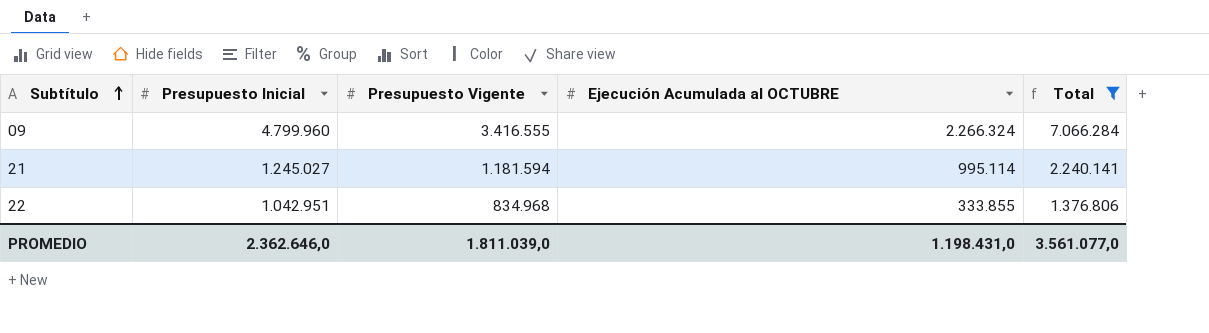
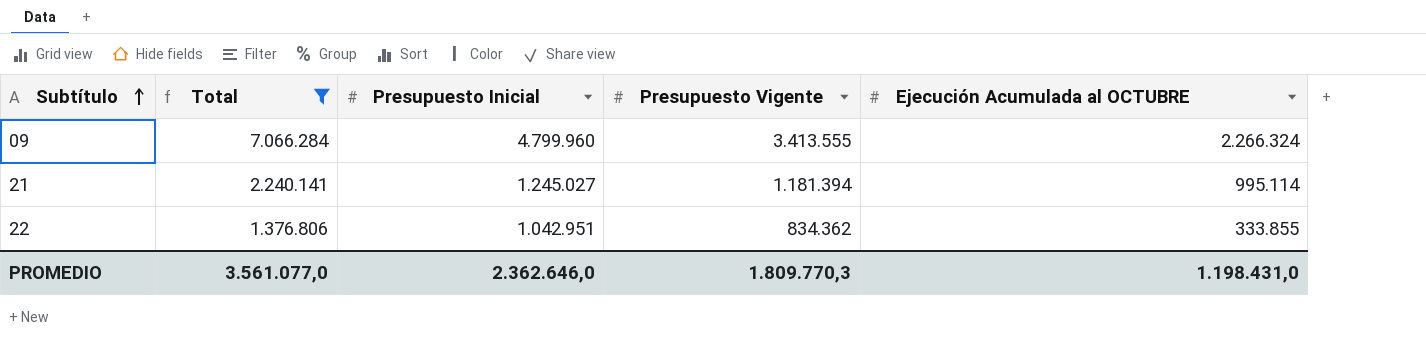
column Total | position: 5 -> 2
09 | Presupuesto Vigente: 3.416.555 -> 3.413.555
21 | Presupuesto Vigente: 1.181.594 -> 1.181.394
22 | Presupuesto Vigente: 834.968 -> 834.362
PROMEDIO | Presupuesto Vigente: 1.811.039,0 -> 1.809.770,3

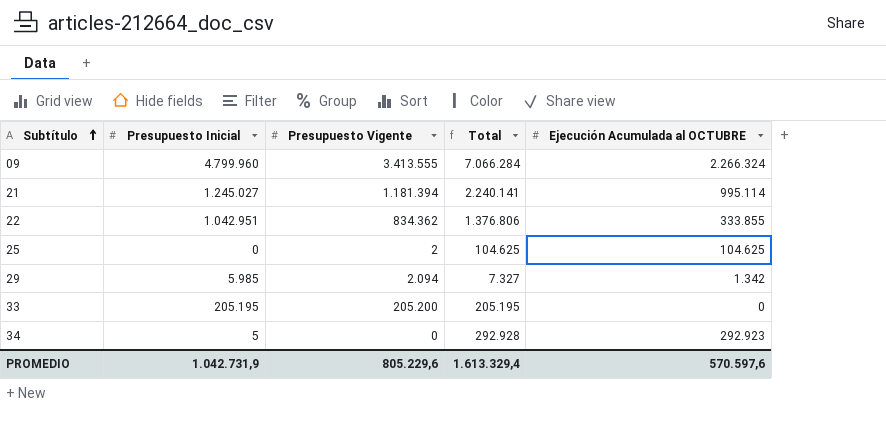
filter: Total >= 1.376.806 -> none
column Total | position: 2 -> 4
PROMEDIO | Presupuesto Inicial: 2.362.646,0 -> 1.042.731,9
PROMEDIO | Presupuesto Vigente: 1.809.770,3 -> 805.229,6
PROMEDIO | Total: 3.561.077,0 -> 1.613.329,4
PROMEDIO | Ejecución Acumulada al OCTUBRE: 1.198.431,0 -> 570.597,6

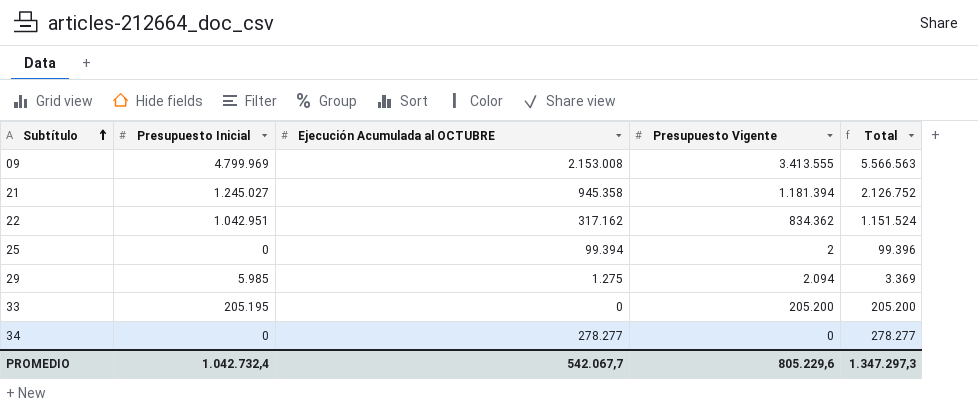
column Ejecución Acumulada al OCTUBRE | position: 5 -> 3
column Total | formula: [Presupuesto Inicial] + [Ejecución Acumulada al OCTUBRE] -> [Ejecución Acumulada al OCTUBRE] + [Presupuesto Vigente]
09 | Presupuesto Inicial: 4.799.960 -> 4.799.969
09 | Ejecución Acumulada al OCTUBRE: 2.266.324 -> 2.153.008
21 | Ejecución Acumulada al OCTUBRE: 995.114 -> 945.358
22 | Ejecución Acumulada al OCTUBRE: 333.855 -> 317.162
25 | Ejecución Acumulada al OCTUBRE: 104.625 -> 99.394
29 | Ejecución Acumulada al OCTUBRE: 1.342 -> 1.275
34 | Presupuesto Inicial: 5 -> 0
34 | Ejecución Acumulada al OCTUBRE: 292.923 -> 278.277
PROMEDIO | Presupuesto Inicial: 1.042.731,9 -> 1.042.732,4
PROMEDIO | Ejecución Acumulada al OCTUBRE: 570.597,6 -> 542.067,7
PROMEDIO | Total: 1.613.329,4 -> 1.347.297,3

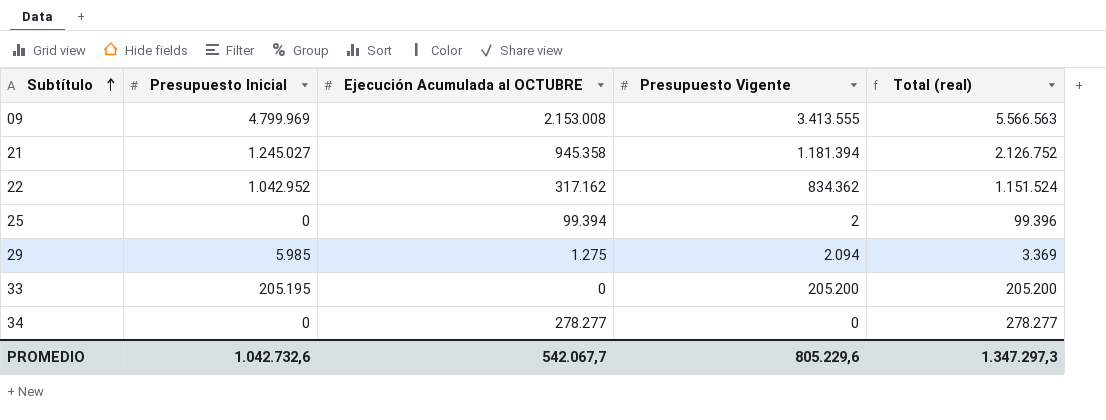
column name: Total -> Total (real)
22 | Presupuesto Inicial: 1.042.951 -> 1.042.952
PROMEDIO | Presupuesto Inicial: 1.042.732,4 -> 1.042.732,6

